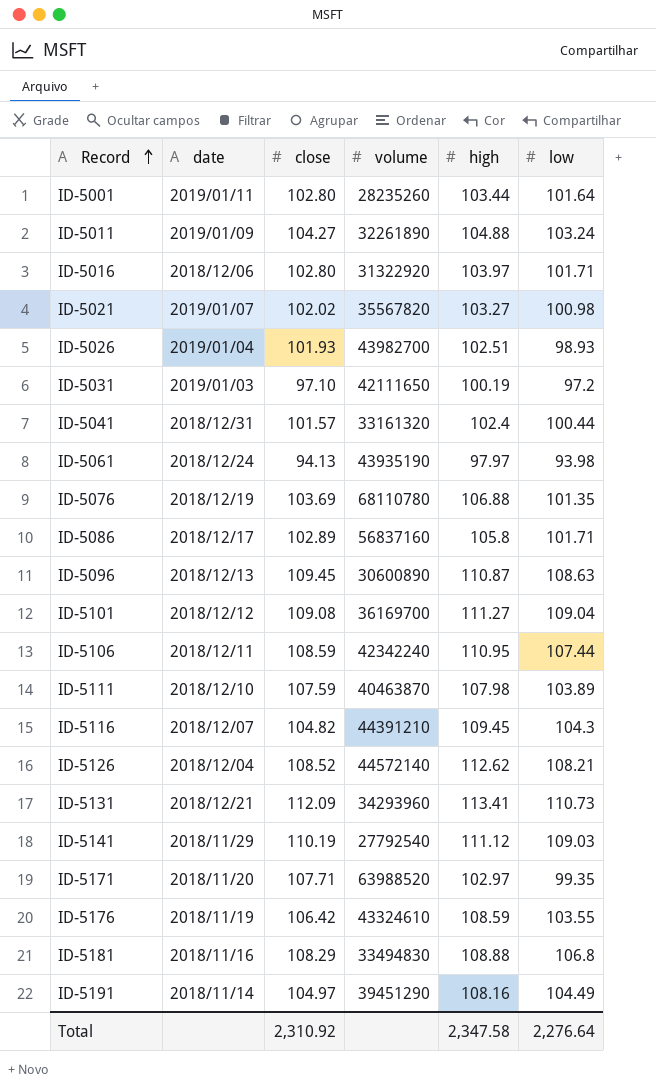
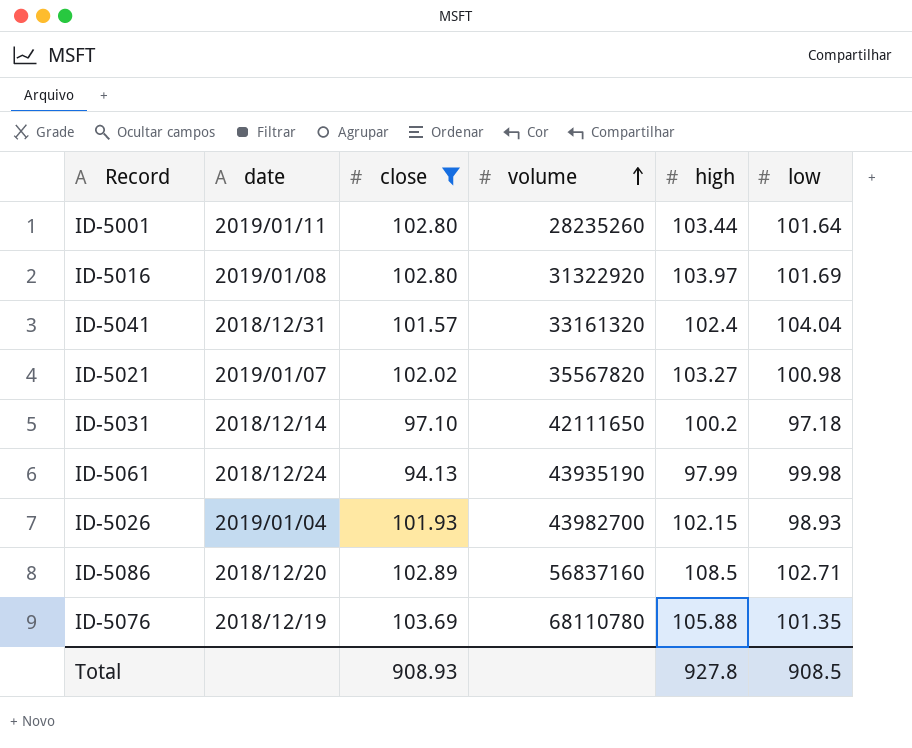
filter: none -> close <= 103.69
row order: Record ascending -> volume ascending
ID-5016 | date: 2018/12/06 -> 2019/01/08
ID-5016 | low: 101.71 -> 101.69
ID-5041 | low: 100.44 -> 104.04
ID-5031 | date: 2019/01/03 -> 2018/12/14
ID-5031 | high: 100.19 -> 100.2
ID-5031 | low: 97.2 -> 97.18
ID-5061 | high: 97.97 -> 97.99
ID-5061 | low: 93.98 -> 99.98
ID-5026 | high: 102.51 -> 102.15
ID-5086 | date: 2018/12/17 -> 2018/12/20
ID-5086 | high: 105.8 -> 108.5
ID-5086 | low: 101.71 -> 102.71
ID-5076 | high: 106.88 -> 105.88
Total | close: 2,310.92 -> 908.93
Total | high: 2,347.58 -> 927.8
Total | low: 2,276.64 -> 908.5

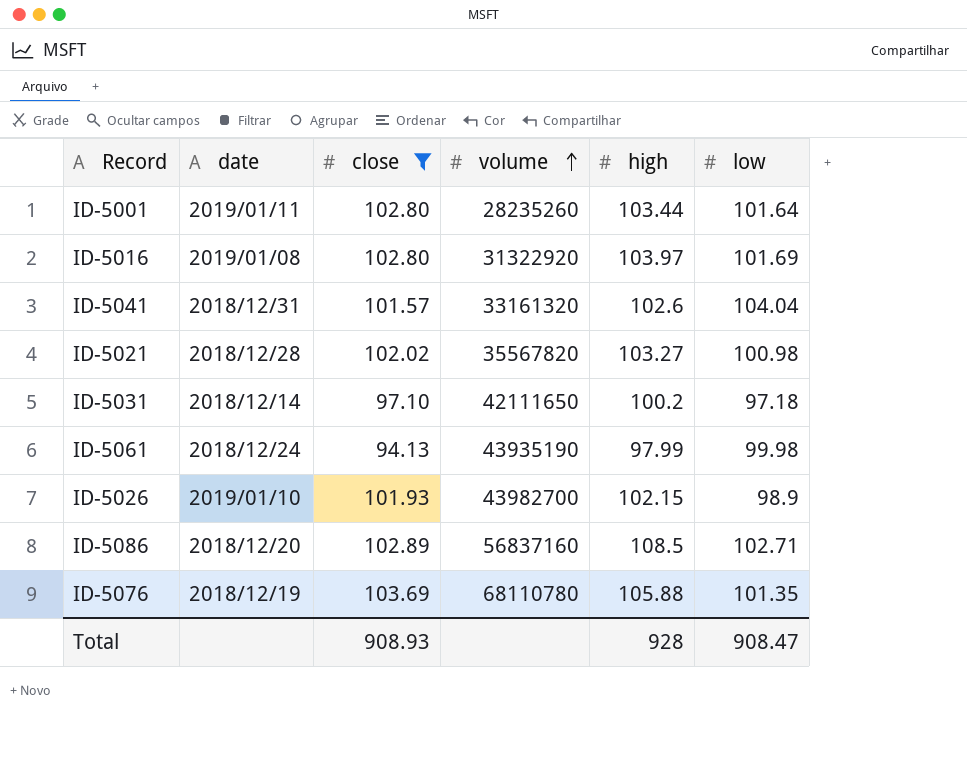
ID-5041 | high: 102.4 -> 102.6
ID-5021 | date: 2019/01/07 -> 2018/12/28
ID-5026 | date: 2019/01/04 -> 2019/01/10
ID-5026 | low: 98.93 -> 98.9
Total | high: 927.8 -> 928
Total | low: 908.5 -> 908.47

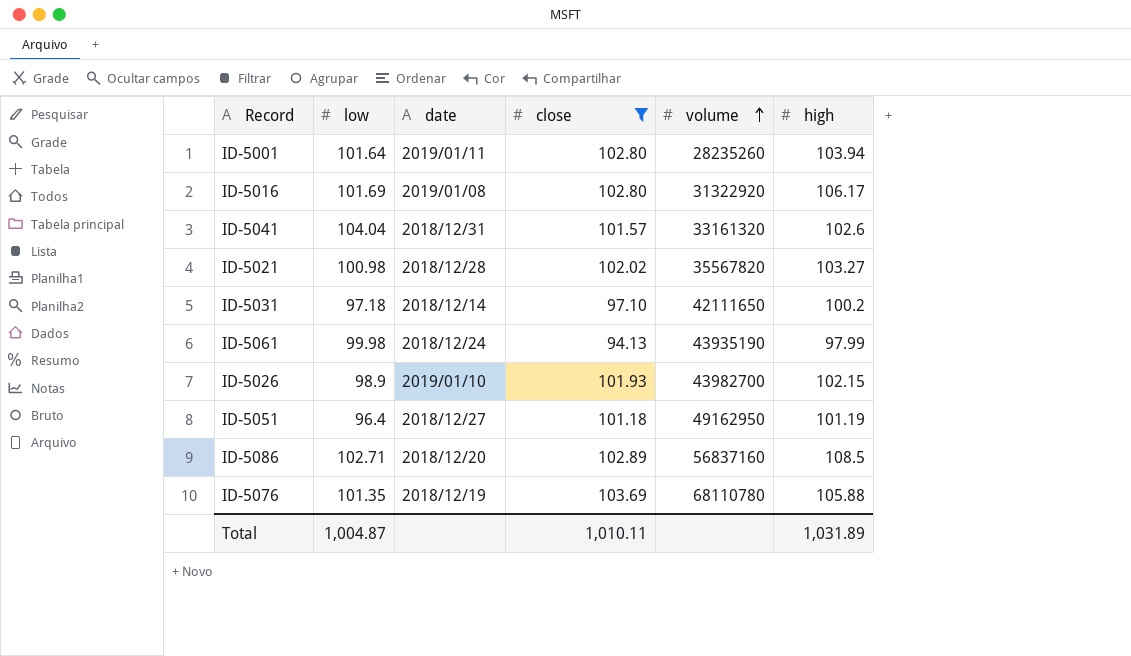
column low | position: 6 -> 2
ID-5001 | high: 103.44 -> 103.94
ID-5016 | high: 103.97 -> 106.17
row ID-5051: none -> 96.4 | 2018/12/27 | 101.18 | 49162950 | 101.19
Total | low: 908.47 -> 1,004.87
Total | close: 908.93 -> 1,010.11
Total | high: 928 -> 1,031.89

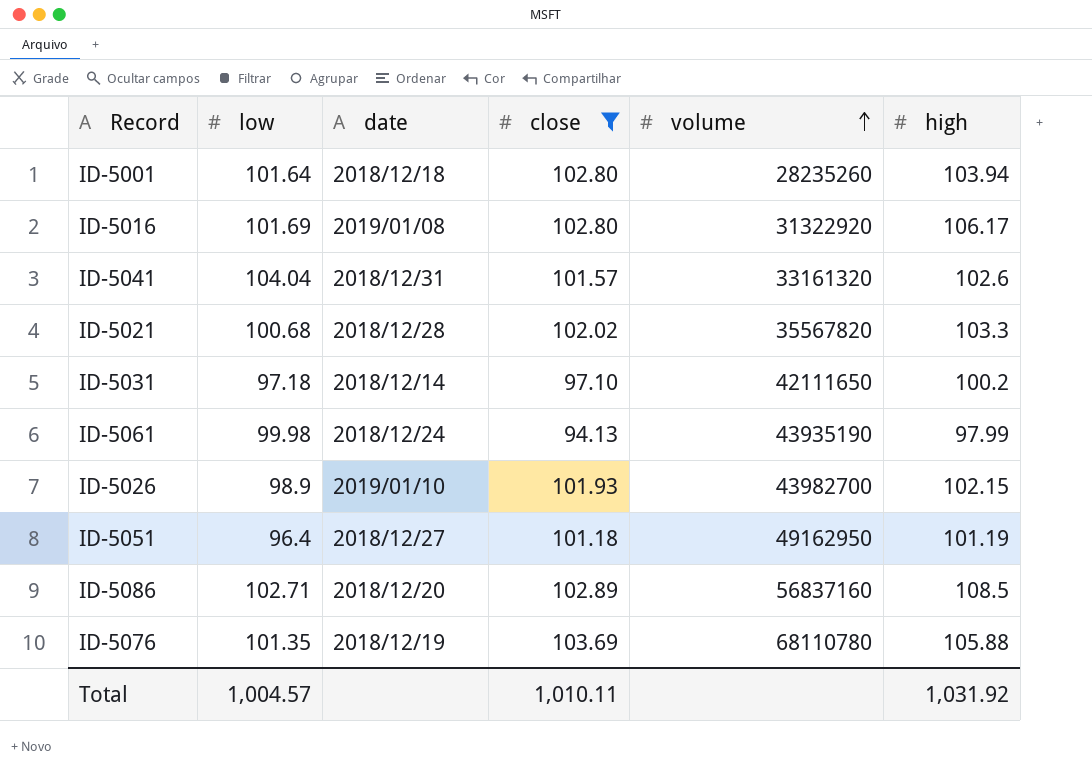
ID-5001 | date: 2019/01/11 -> 2018/12/18
ID-5021 | low: 100.98 -> 100.68
ID-5021 | high: 103.27 -> 103.3
Total | low: 1,004.87 -> 1,004.57
Total | high: 1,031.89 -> 1,031.92

